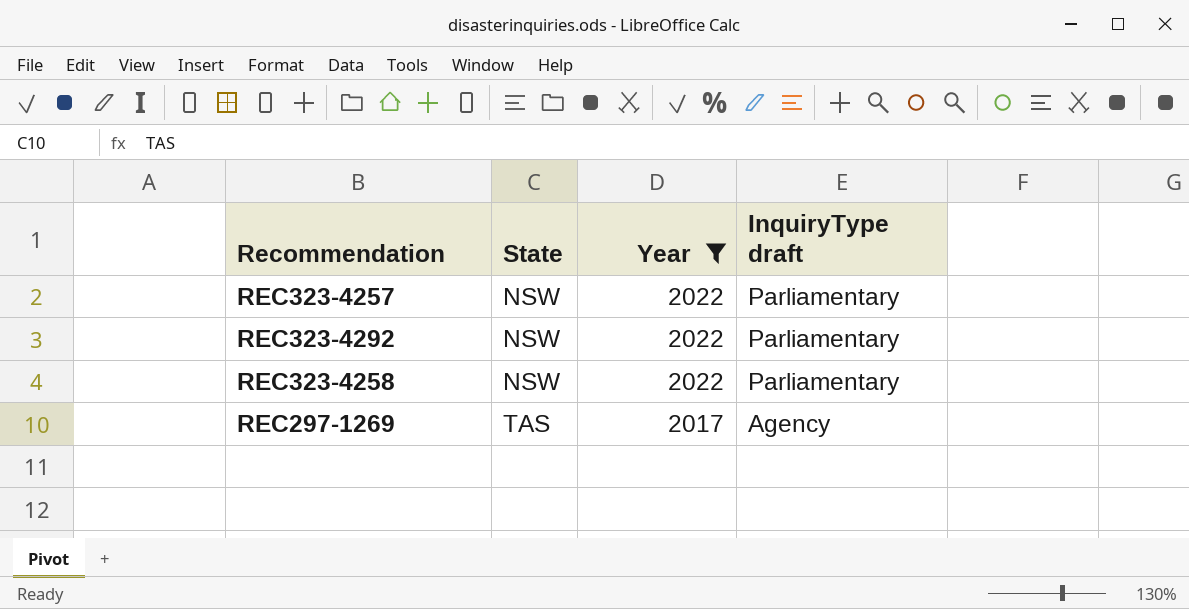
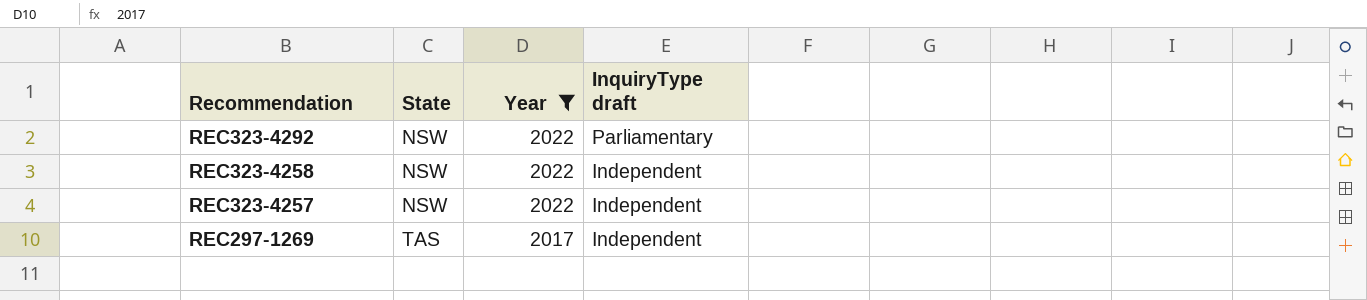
row order: State ascending -> Recommendation descending
REC323-4258 | InquiryType draft: Parliamentary -> Independent
REC323-4257 | InquiryType draft: Parliamentary -> Independent
REC297-1269 | InquiryType draft: Agency -> Independent

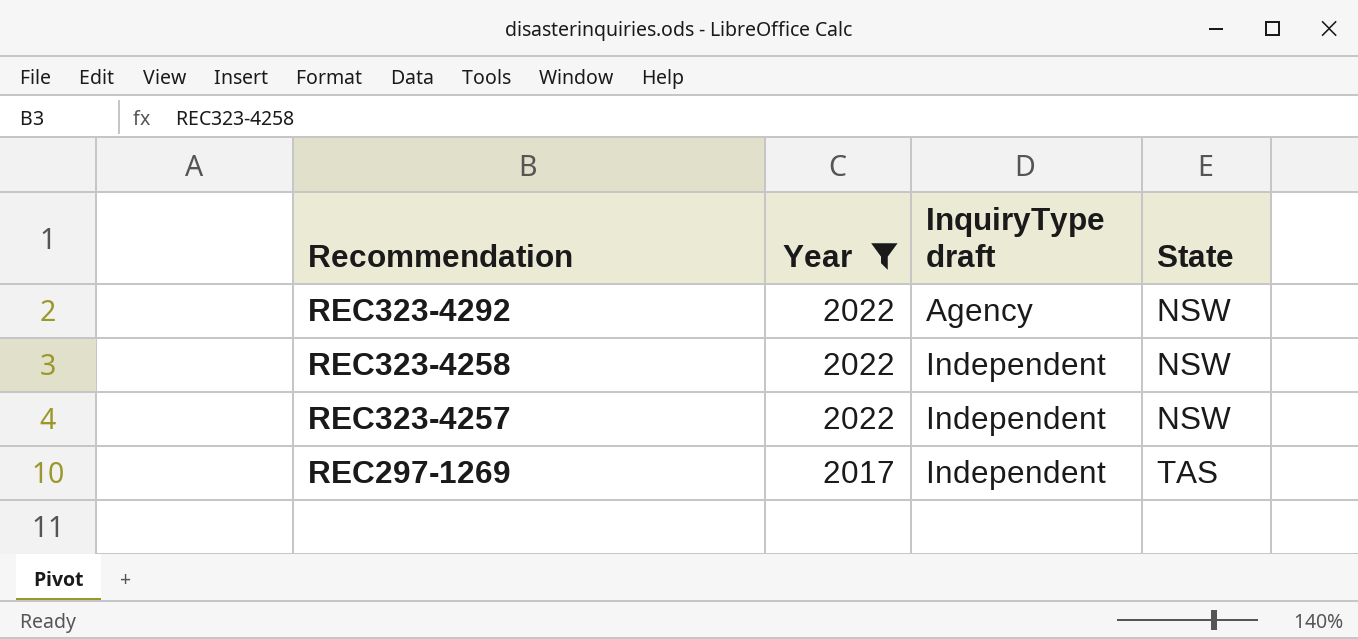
column State | position: 2 -> 4
REC323-4292 | InquiryType draft: Parliamentary -> Agency

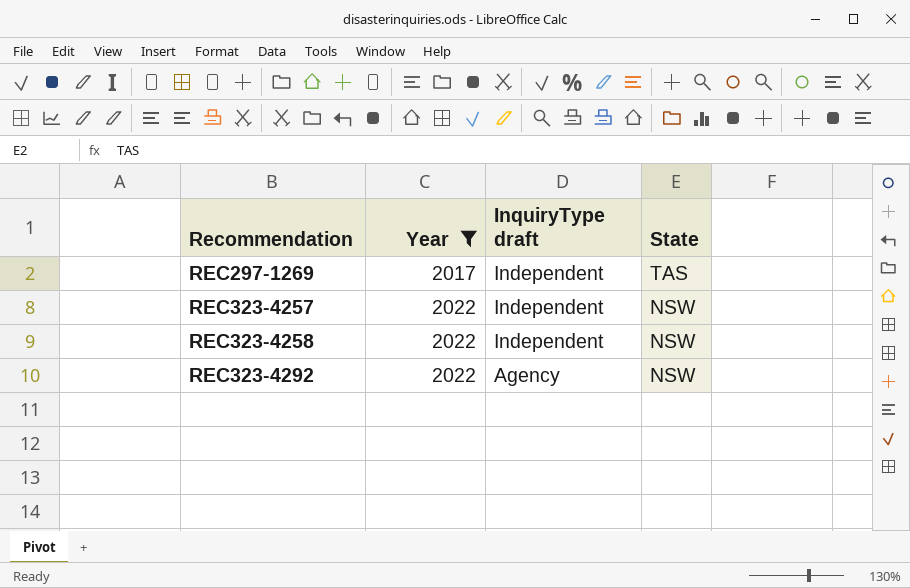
row order: Recommendation descending -> Recommendation ascending

